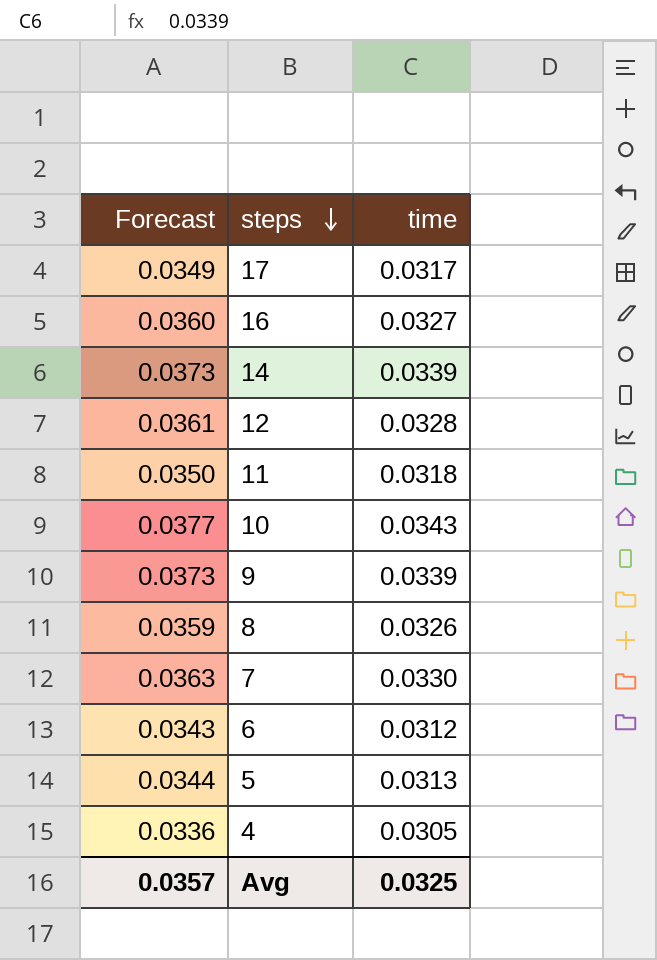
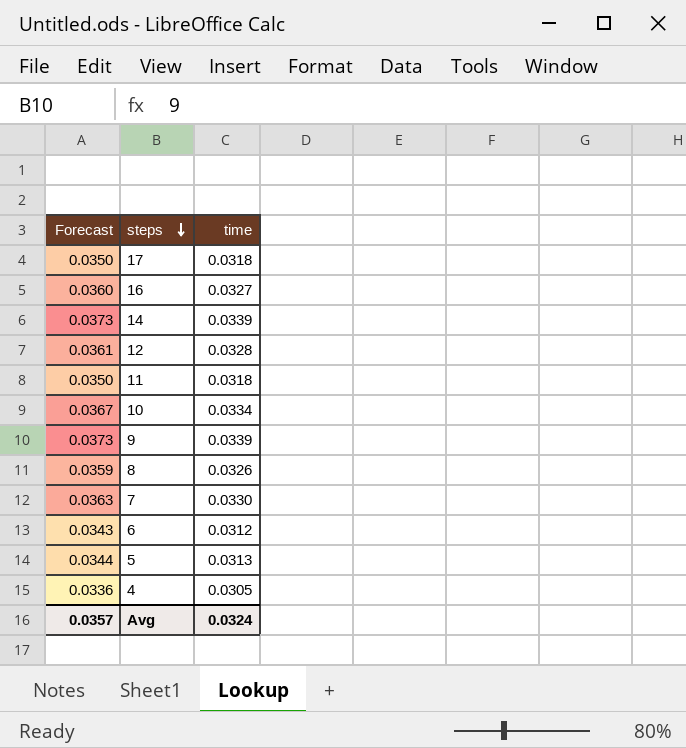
17 | Forecast: 0.0349 -> 0.0350
17 | time: 0.0317 -> 0.0318
10 | Forecast: 0.0377 -> 0.0367
10 | time: 0.0343 -> 0.0334
Avg | time: 0.0325 -> 0.0324

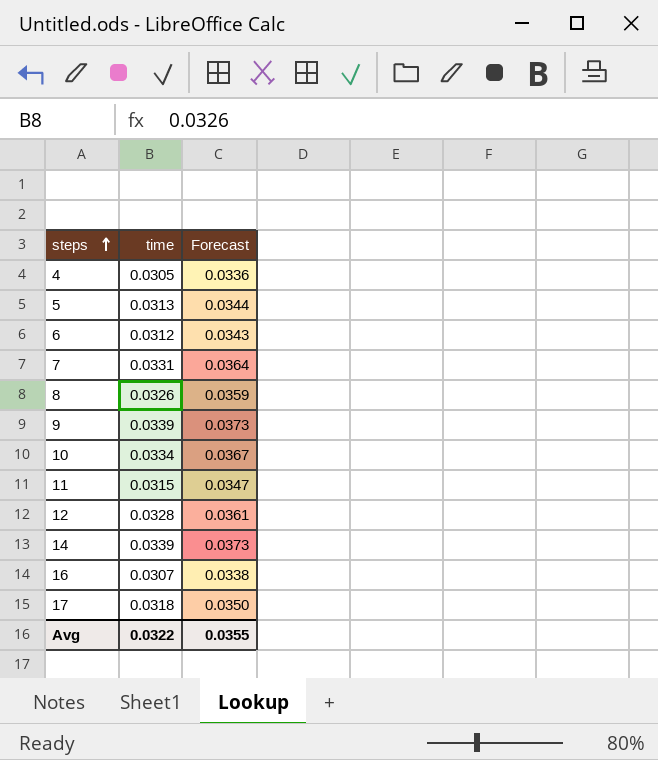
row order: steps descending -> steps ascending
column Forecast | position: 1 -> 3
7 | time: 0.0330 -> 0.0331
7 | Forecast: 0.0363 -> 0.0364
11 | time: 0.0318 -> 0.0315
11 | Forecast: 0.0350 -> 0.0347
16 | time: 0.0327 -> 0.0307
16 | Forecast: 0.0360 -> 0.0338
Avg | time: 0.0324 -> 0.0322
Avg | Forecast: 0.0357 -> 0.0355

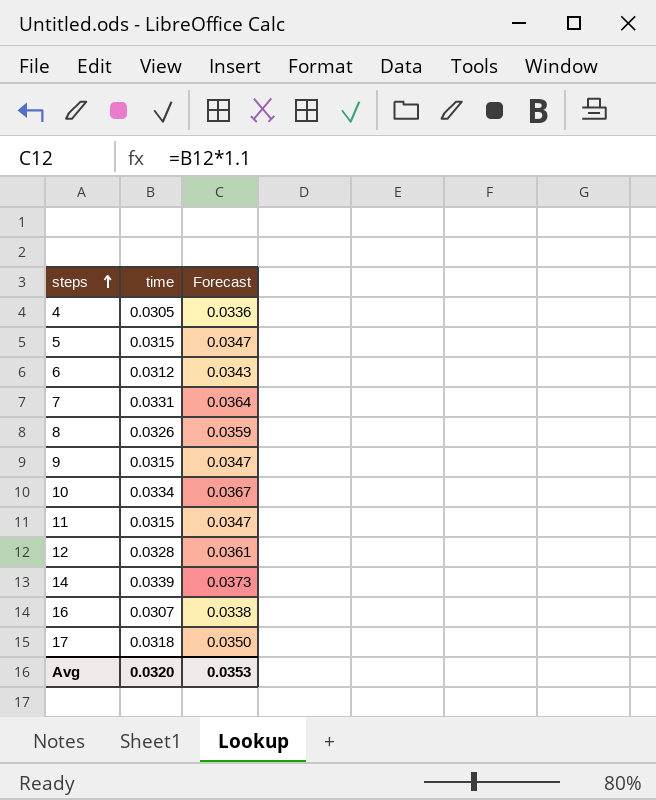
5 | time: 0.0313 -> 0.0315
5 | Forecast: 0.0344 -> 0.0347
9 | time: 0.0339 -> 0.0315
9 | Forecast: 0.0373 -> 0.0347
Avg | time: 0.0322 -> 0.0320
Avg | Forecast: 0.0355 -> 0.0353

